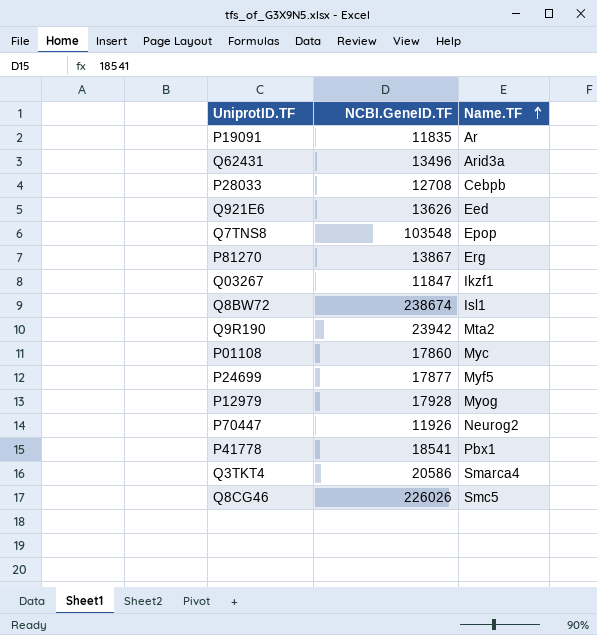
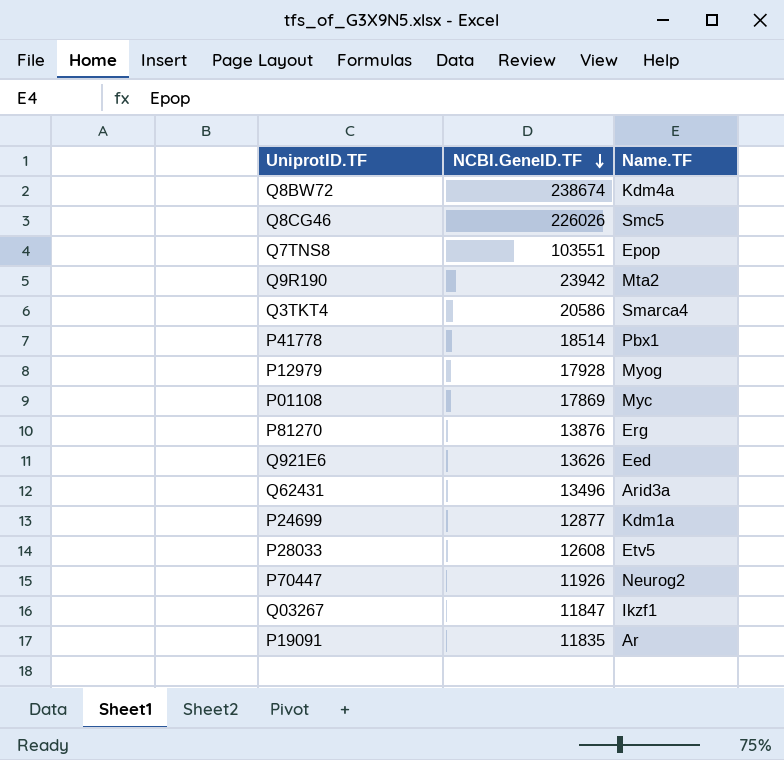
row order: Name.TF ascending -> NCBI.GeneID.TF descending
Q8BW72 | Name.TF: Isl1 -> Kdm4a
Q7TNS8 | NCBI.GeneID.TF: 103548 -> 103551
P41778 | NCBI.GeneID.TF: 18541 -> 18514
P01108 | NCBI.GeneID.TF: 17860 -> 17869
P81270 | NCBI.GeneID.TF: 13867 -> 13876
P24699 | NCBI.GeneID.TF: 17877 -> 12877
P24699 | Name.TF: Myf5 -> Kdm1a
P28033 | NCBI.GeneID.TF: 12708 -> 12608
P28033 | Name.TF: Cebpb -> Etv5

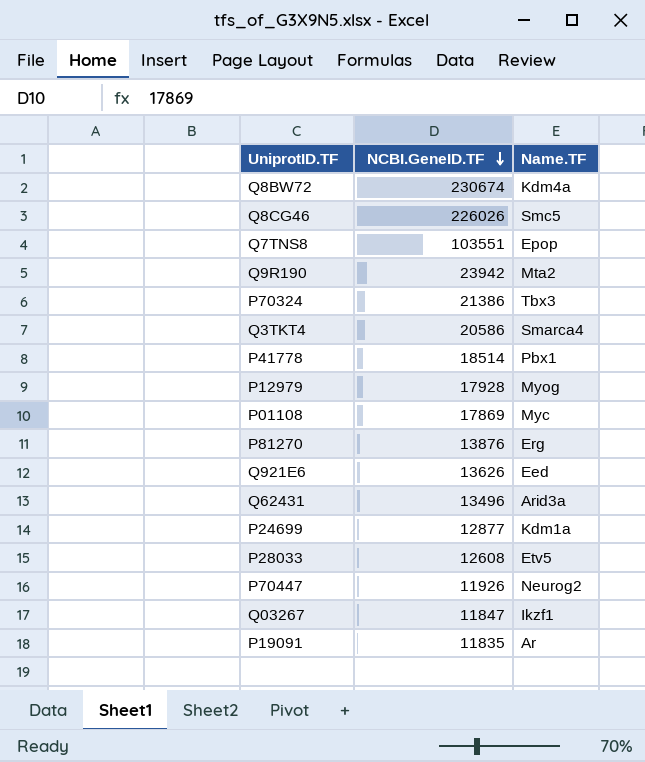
Q8BW72 | NCBI.GeneID.TF: 238674 -> 230674
row P70324: none -> 21386 | Tbx3

